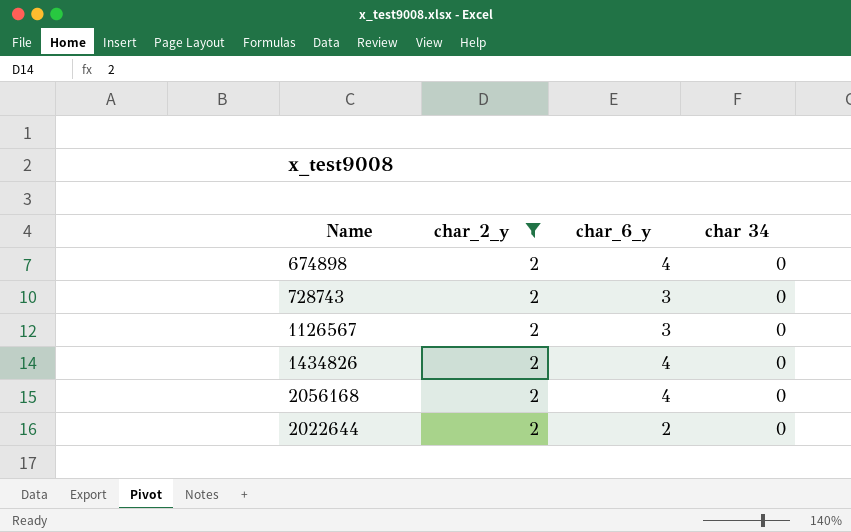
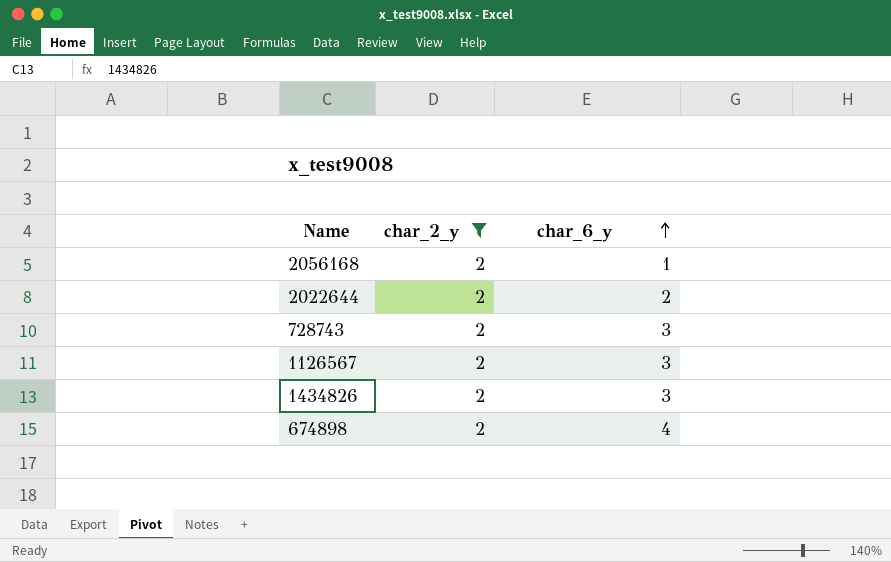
row order: none -> char_6_y ascending
column char 34 | position: 4 -> none
2056168 | char_6_y: 4 -> 1
1434826 | char_6_y: 4 -> 3

